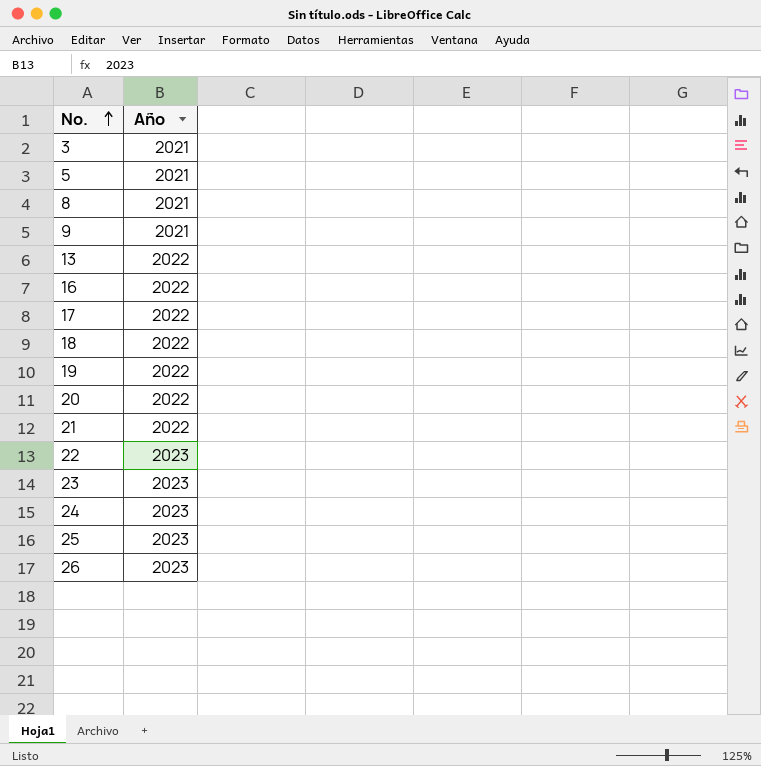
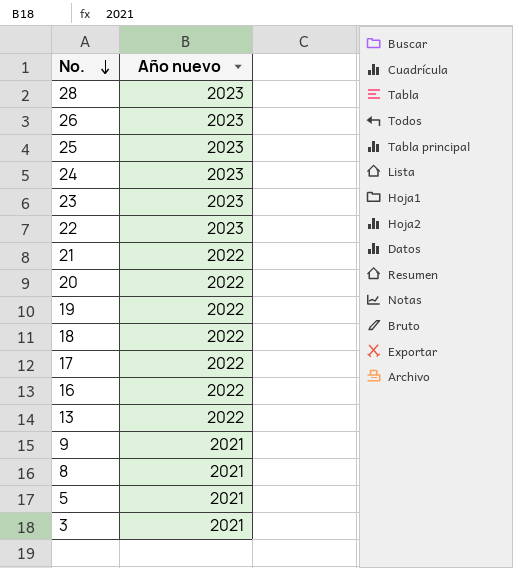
row order: No. ascending -> No. descending
column name: Año -> Año nuevo
row 28: none -> 2023

